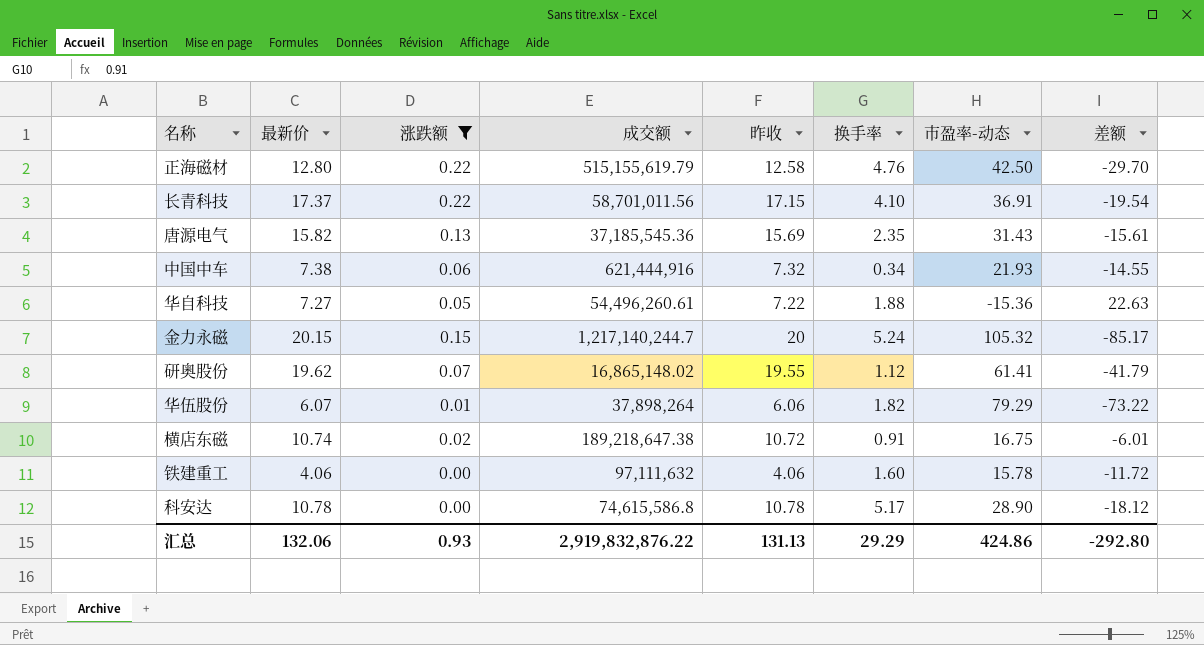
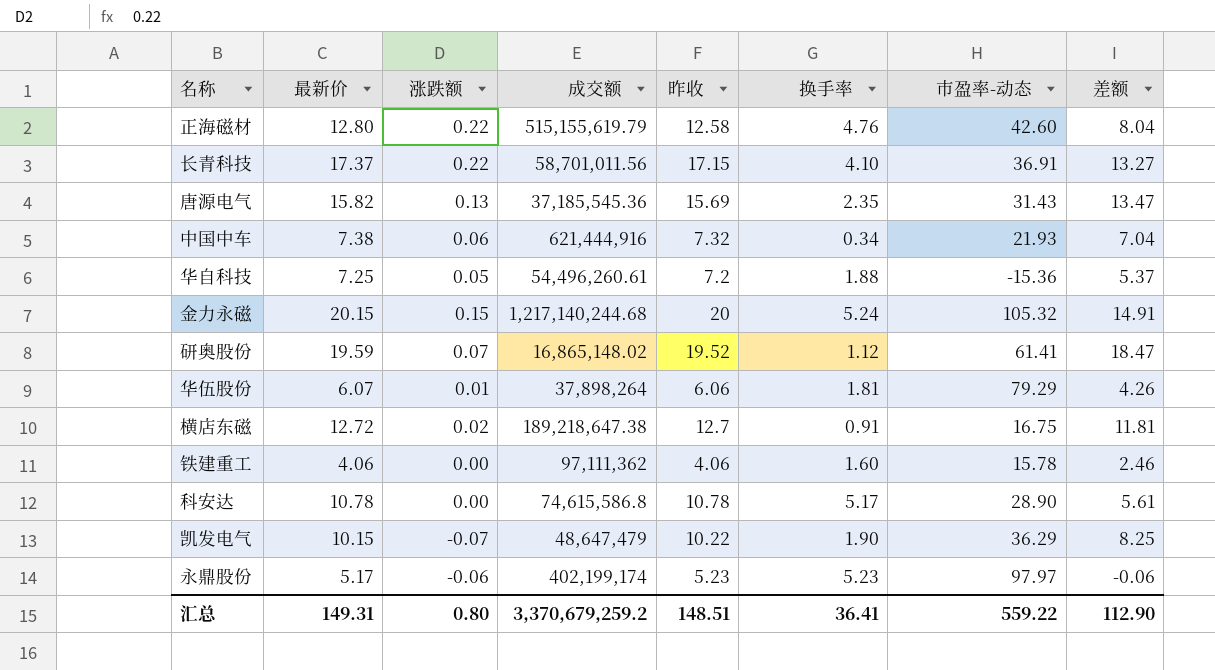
filter: 涨跌额 >= 0.00 -> none
column 差额 | formula: [最新价] - [市盈率-动态] -> [最新价] - [换手率]
正海磁材 | 市盈率-动态: 42.50 -> 42.60
华自科技 | 最新价: 7.27 -> 7.25
华自科技 | 昨收: 7.22 -> 7.2
金力永磁 | 成交额: 1,217,140,244.7 -> 1,217,140,244.68
研奥股份 | 最新价: 19.62 -> 19.59
研奥股份 | 昨收: 19.55 -> 19.52
华伍股份 | 换手率: 1.82 -> 1.81
横店东磁 | 最新价: 10.74 -> 12.72
横店东磁 | 昨收: 10.72 -> 12.7
铁建重工 | 成交额: 97,111,632 -> 97,111,362
汇总 | 最新价: 132.06 -> 149.31
汇总 | 涨跌额: 0.93 -> 0.80
汇总 | 成交额: 2,919,832,876.22 -> 3,370,679,259.2
汇总 | 昨收: 131.13 -> 148.51
汇总 | 换手率: 29.29 -> 36.41
汇总 | 市盈率-动态: 424.86 -> 559.22
汇总 | 差额: -292.80 -> 112.90

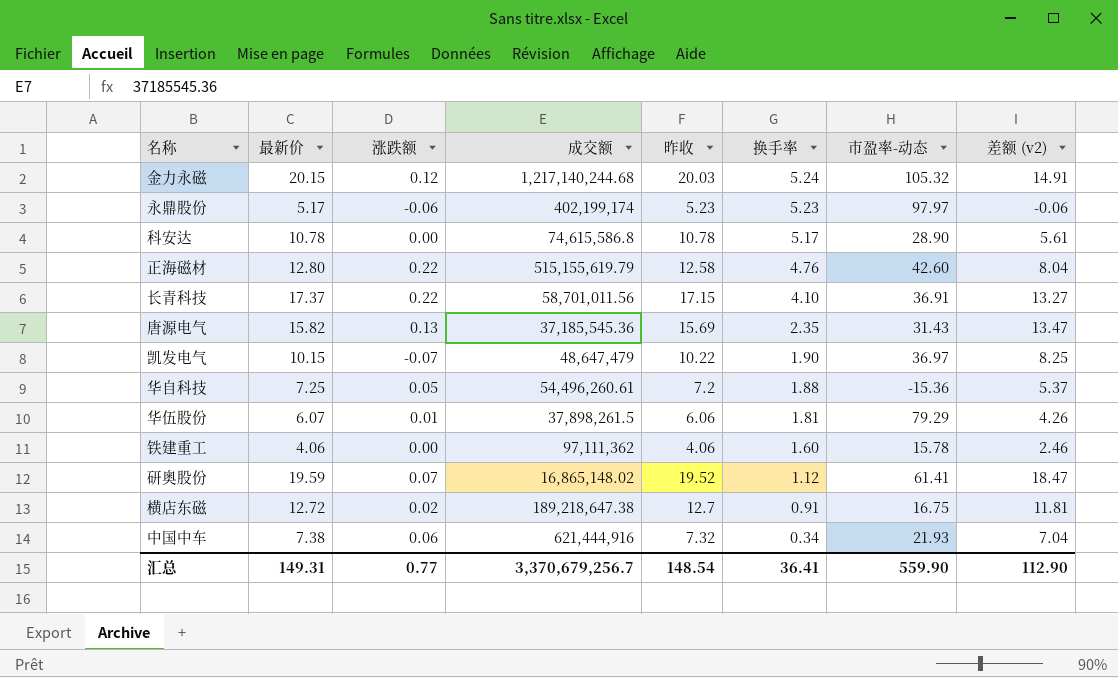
row order: none -> 换手率 descending
column name: 差额 -> 差额 (v2)
金力永磁 | 涨跌额: 0.15 -> 0.12
金力永磁 | 昨收: 20 -> 20.03
凯发电气 | 市盈率-动态: 36.29 -> 36.97
华伍股份 | 成交额: 37,898,264 -> 37,898,261.5
汇总 | 涨跌额: 0.80 -> 0.77
汇总 | 成交额: 3,370,679,259.2 -> 3,370,679,256.7
汇总 | 昨收: 148.51 -> 148.54
汇总 | 市盈率-动态: 559.22 -> 559.90

